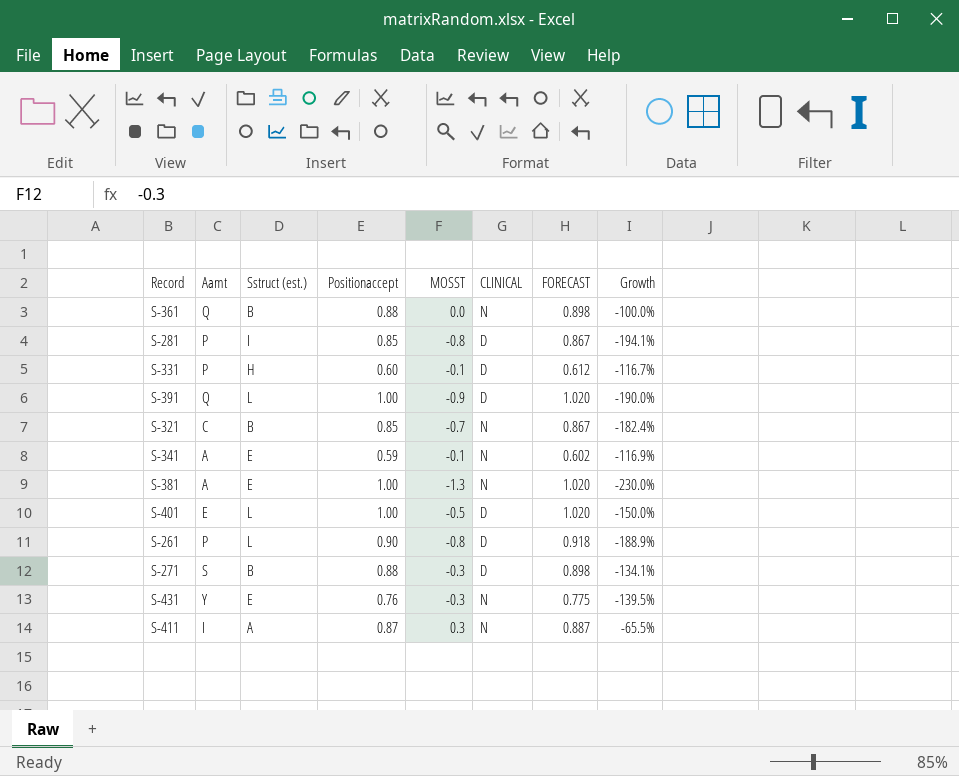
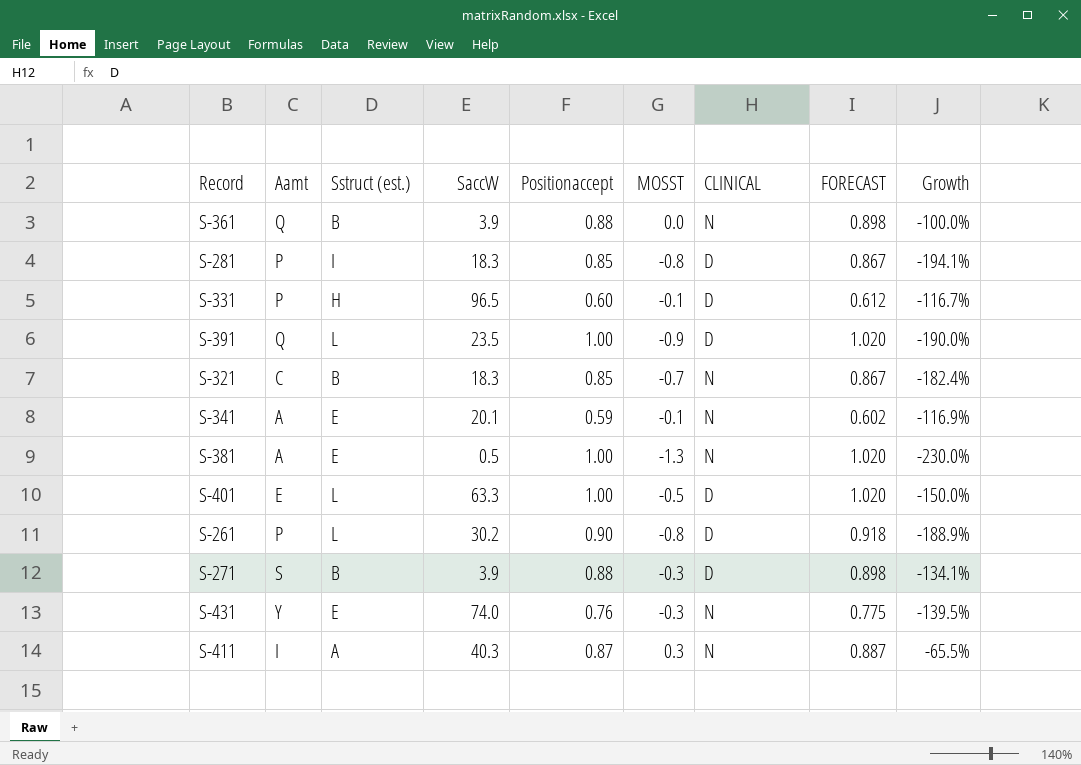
column SaccW | position: none -> 4

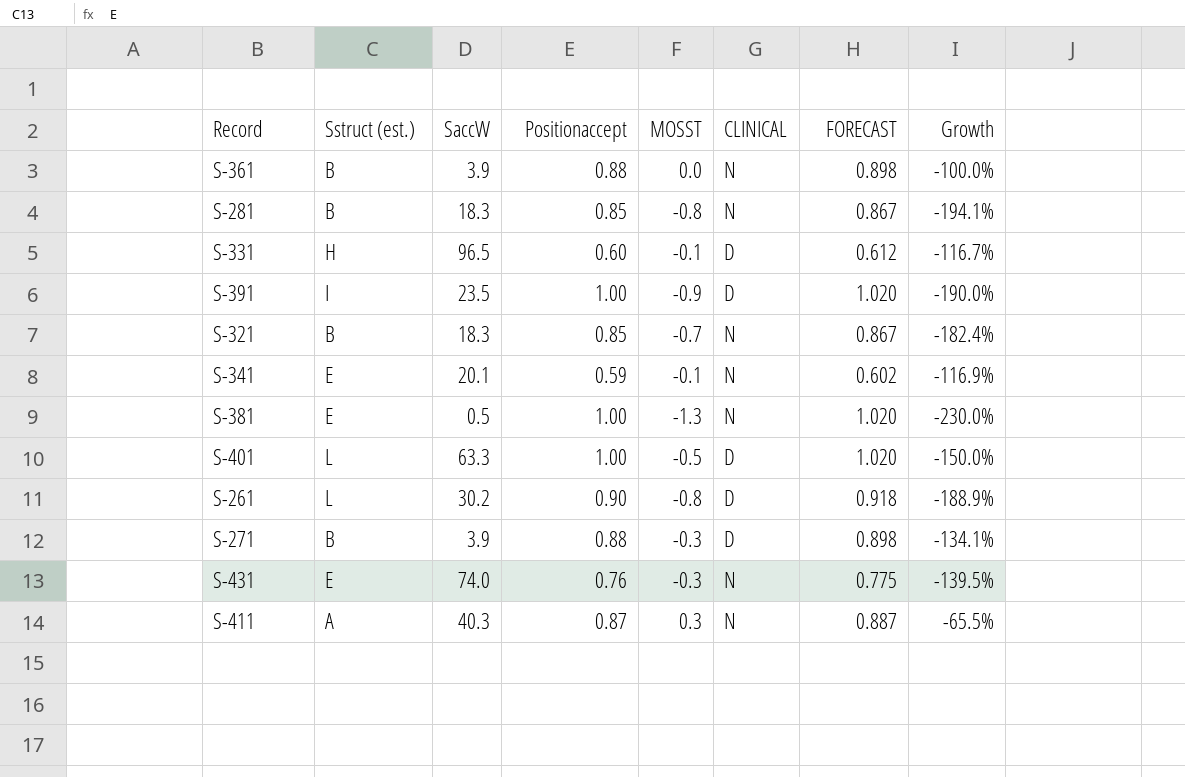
column Aamt | position: 2 -> none
S-281 | Sstruct (est.): I -> B
S-281 | CLINICAL: D -> N
S-391 | Sstruct (est.): L -> I

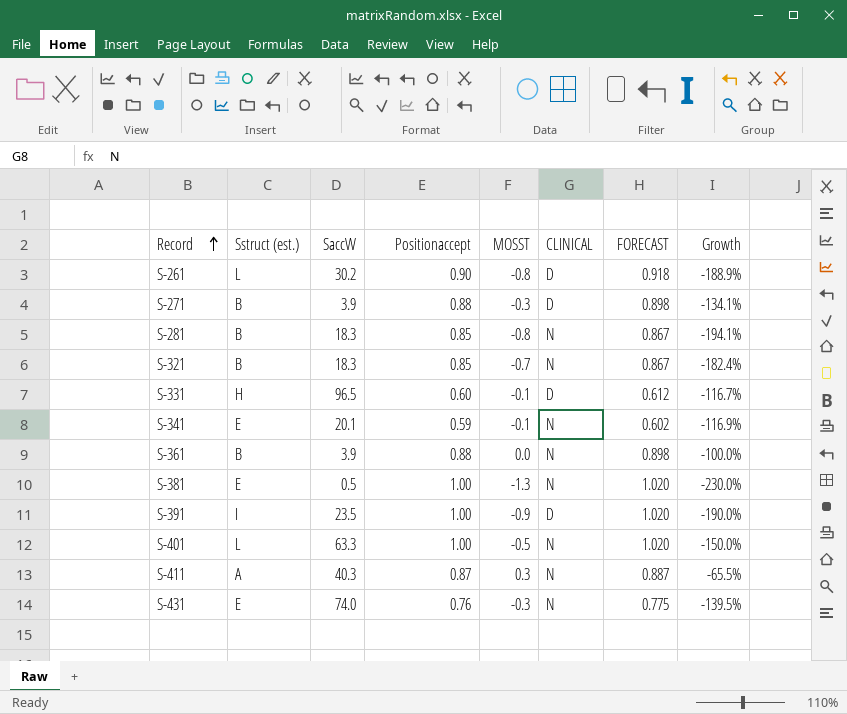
row order: none -> Record ascending
S-401 | CLINICAL: D -> N

